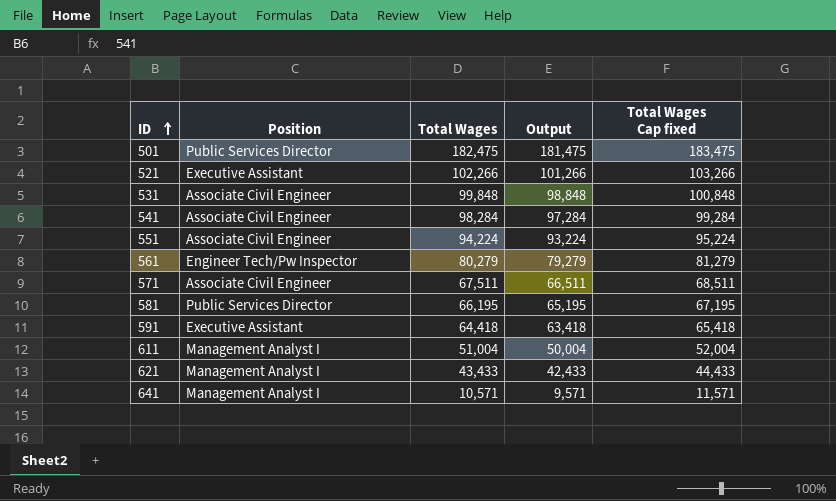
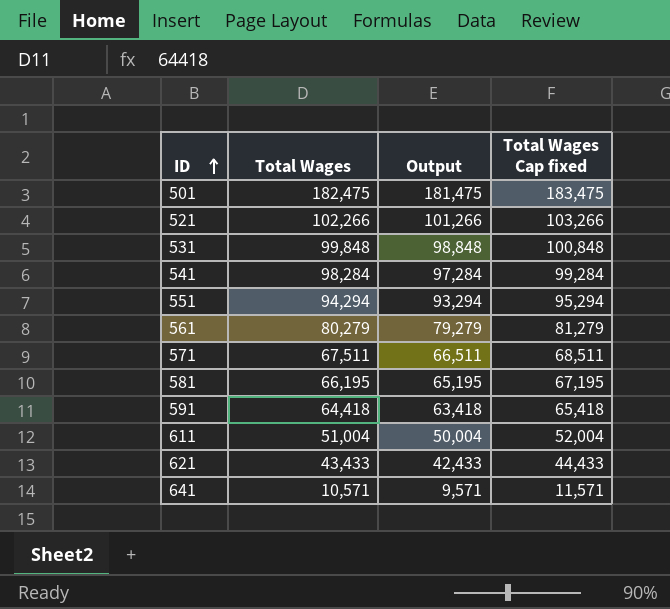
column Position | position: 2 -> none
551 | Total Wages: 94,224 -> 94,294
551 | Output: 93,224 -> 93,294
551 | Total Wages Cap fixed: 95,224 -> 95,294

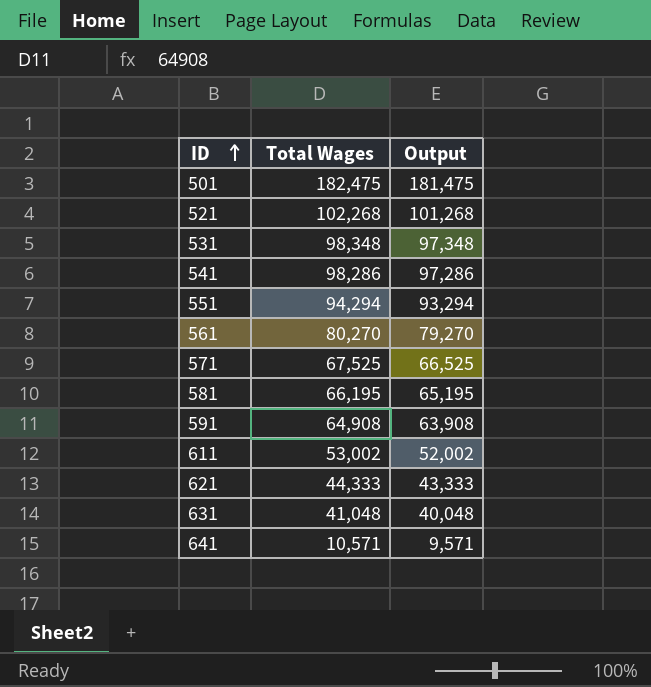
column Total Wages Cap fixed | formula: [Total Wages] + 1000 -> none
521 | Total Wages: 102,266 -> 102,268
521 | Output: 101,266 -> 101,268
531 | Total Wages: 99,848 -> 98,348
531 | Output: 98,848 -> 97,348
541 | Total Wages: 98,284 -> 98,286
541 | Output: 97,284 -> 97,286
561 | Total Wages: 80,279 -> 80,270
561 | Output: 79,279 -> 79,270
571 | Total Wages: 67,511 -> 67,525
571 | Output: 66,511 -> 66,525
591 | Total Wages: 64,418 -> 64,908
591 | Output: 63,418 -> 63,908
611 | Total Wages: 51,004 -> 53,002
611 | Output: 50,004 -> 52,002
621 | Total Wages: 43,433 -> 44,333
621 | Output: 42,433 -> 43,333
row 631: none -> 41,048 | 40,048

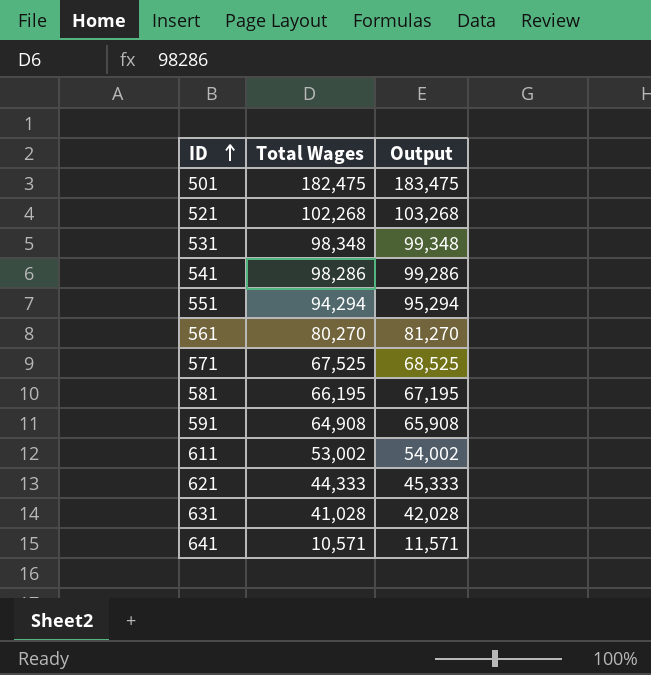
column Output | formula: [Total Wages] - 1000 -> [Total Wages] + 1000
631 | Total Wages: 41,048 -> 41,028

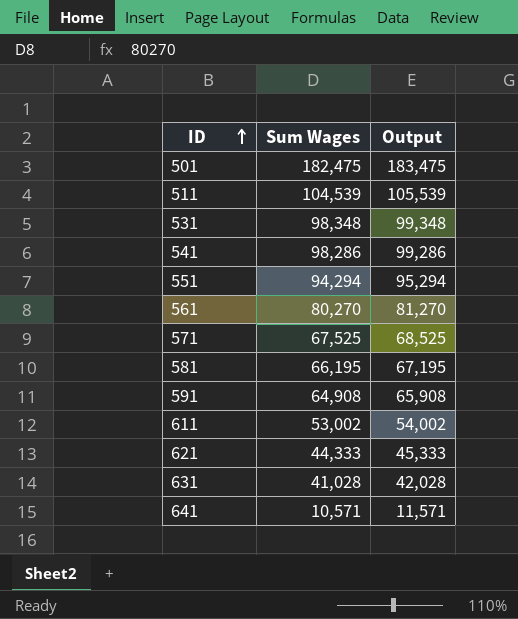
column name: Total Wages -> Sum Wages
row 521: 102,268 | 103,268 -> none
row 511: none -> 104,539 | 105,539

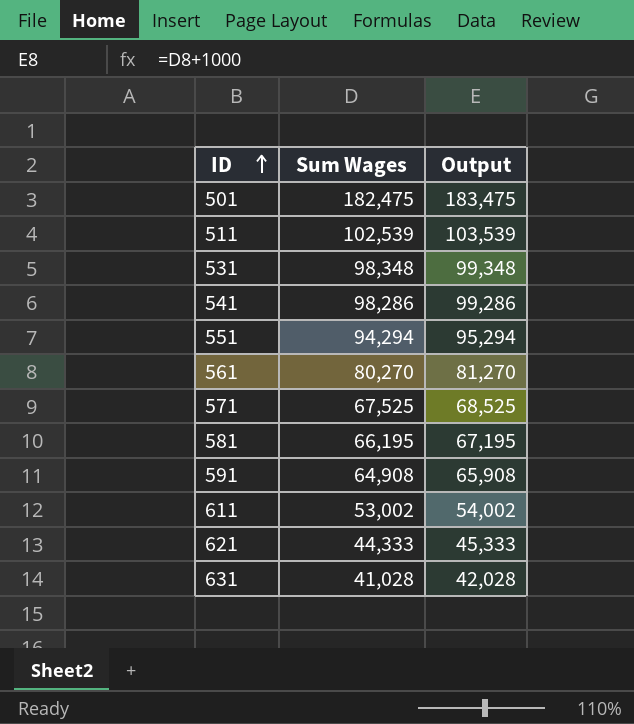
row 641: 10,571 | 11,571 -> none
511 | Sum Wages: 104,539 -> 102,539
511 | Output: 105,539 -> 103,539

